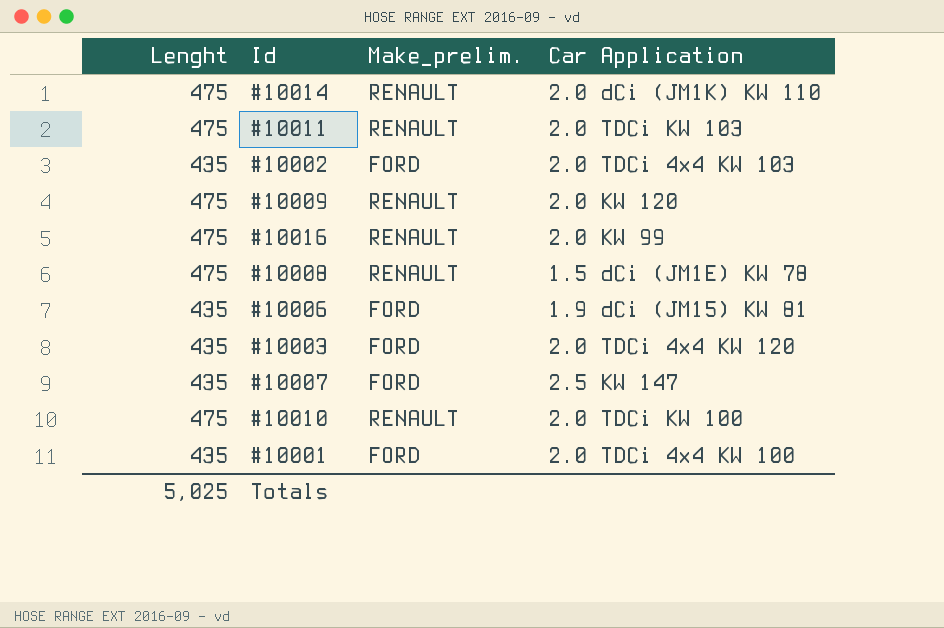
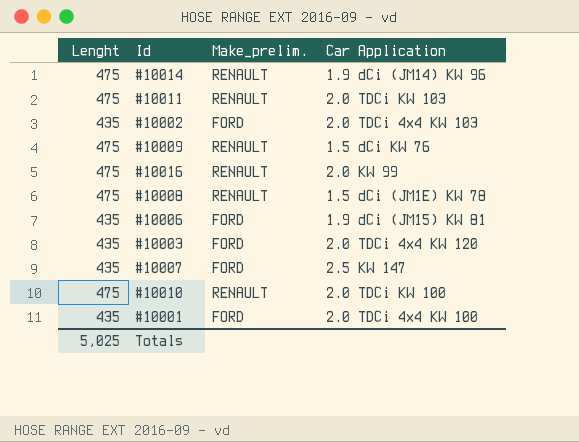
#10014 | Car Application: 2.0 dCi (JM1K) KW 110 -> 1.9 dCi (JM14) KW 96
#10009 | Car Application: 2.0 KW 120 -> 1.5 dCi KW 76

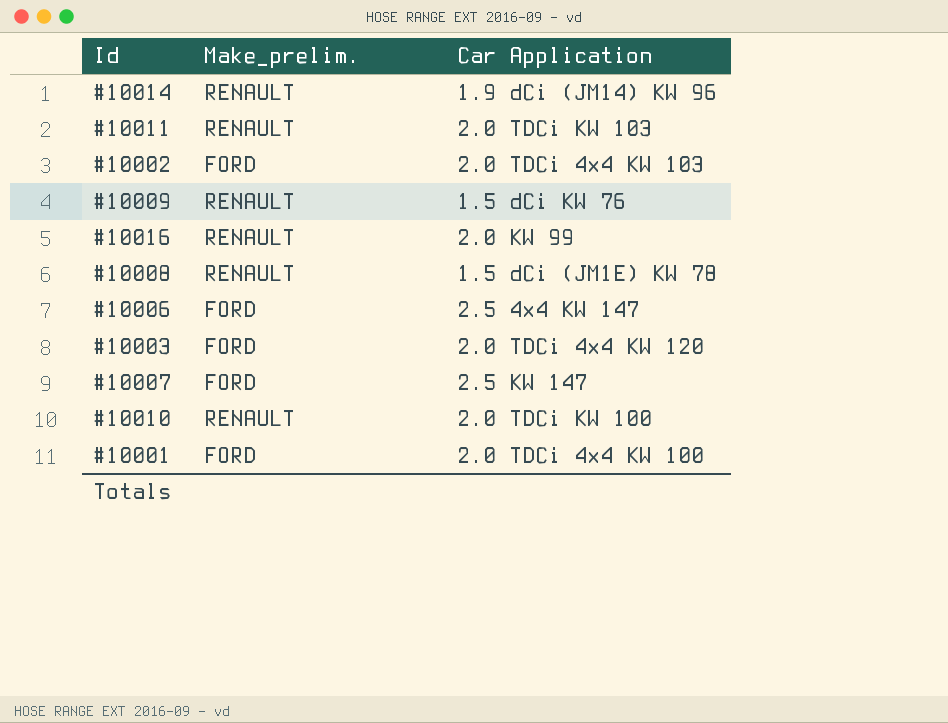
column Lenght | position: 1 -> none
#10006 | Car Application: 1.9 dCi (JM15) KW 81 -> 2.5 4x4 KW 147

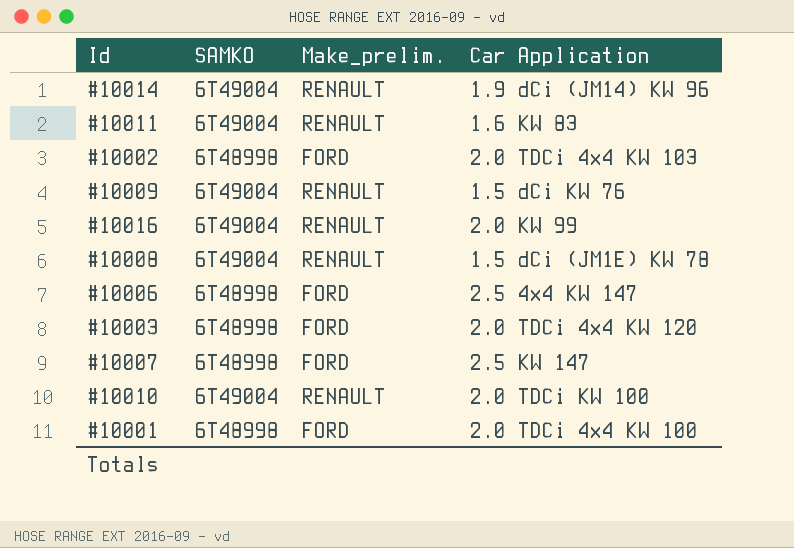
column SAMKO | position: none -> 2
#10011 | Car Application: 2.0 TDCi KW 103 -> 1.6 KW 83

